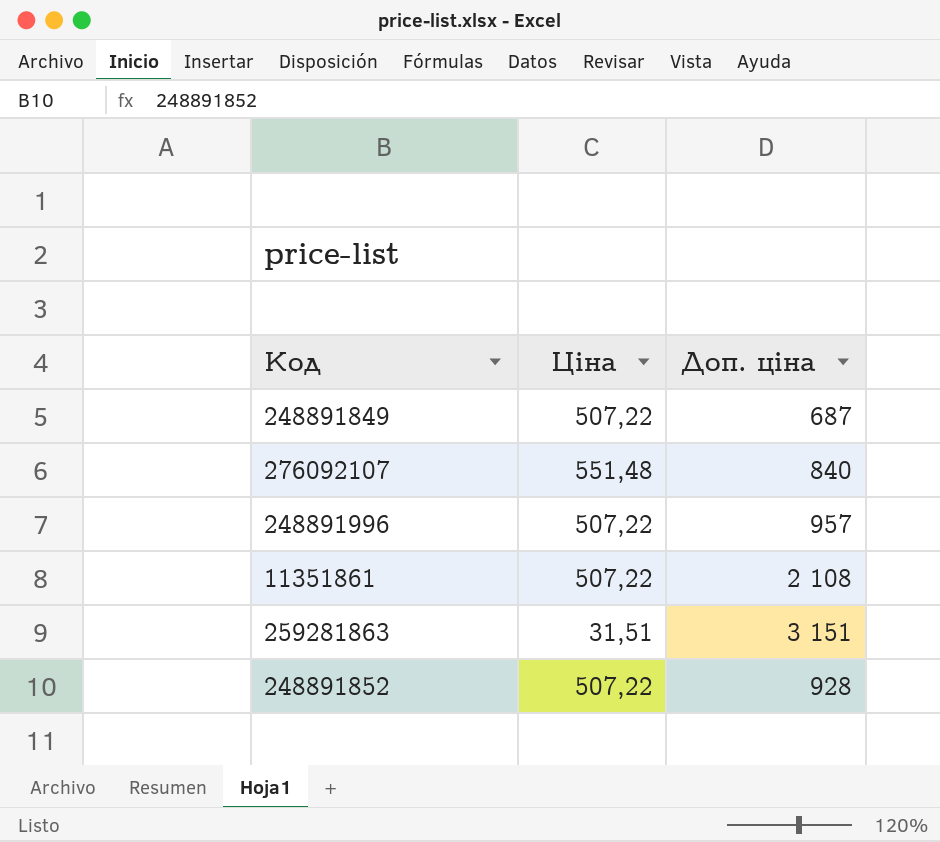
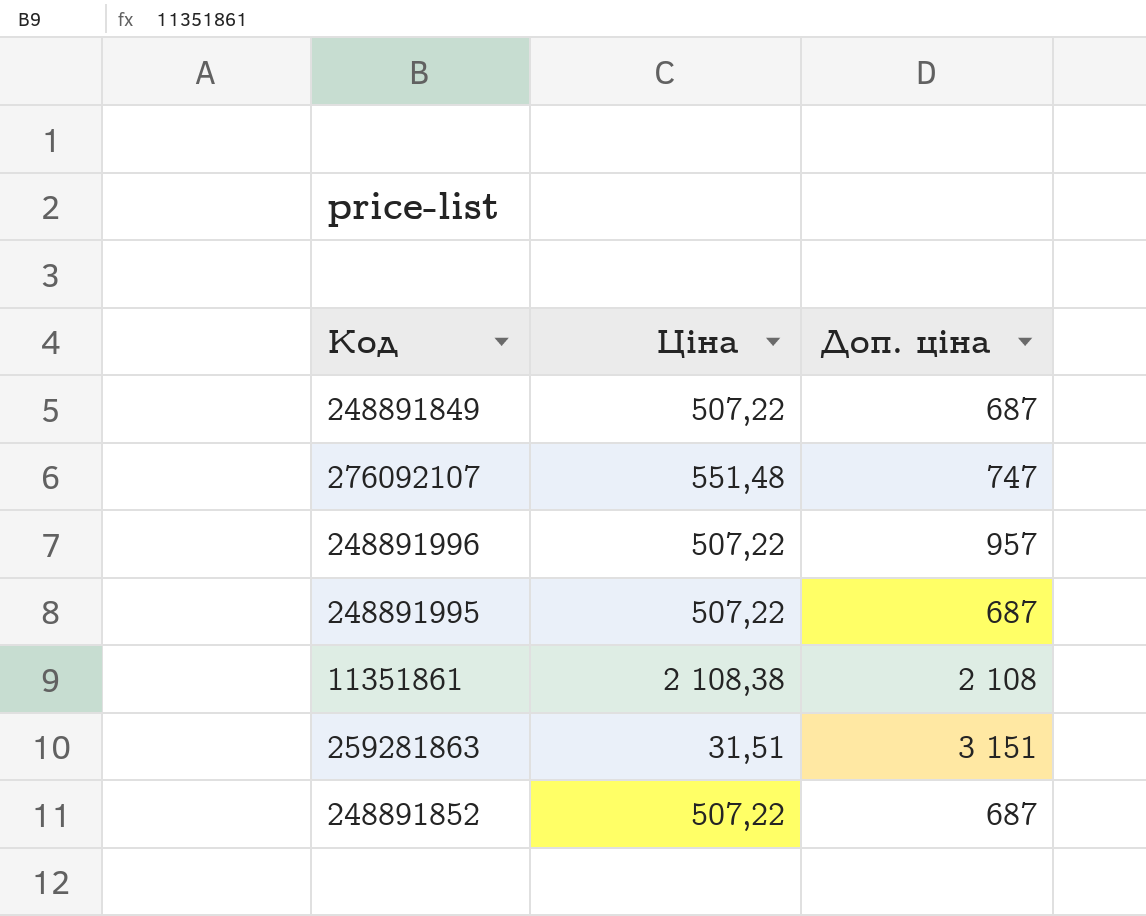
276092107 | Доп. ціна: 840 -> 747
row 248891995: none -> 507,22 | 687
11351861 | Ціна: 507,22 -> 2 108,38
248891852 | Доп. ціна: 928 -> 687

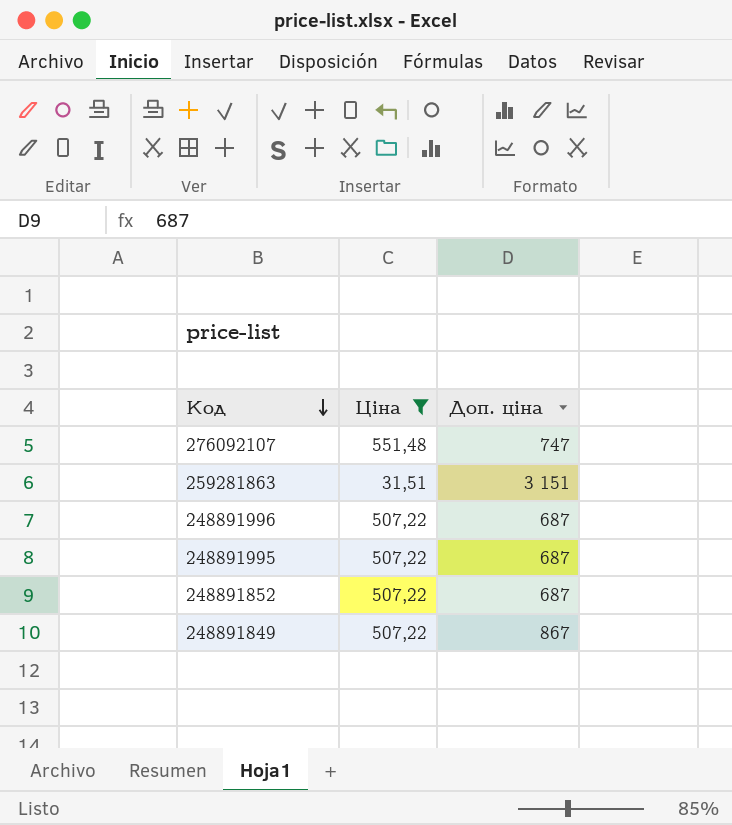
filter: none -> Ціна != 2 108,38
row order: none -> Код descending
248891996 | Доп. ціна: 957 -> 687
248891849 | Доп. ціна: 687 -> 867

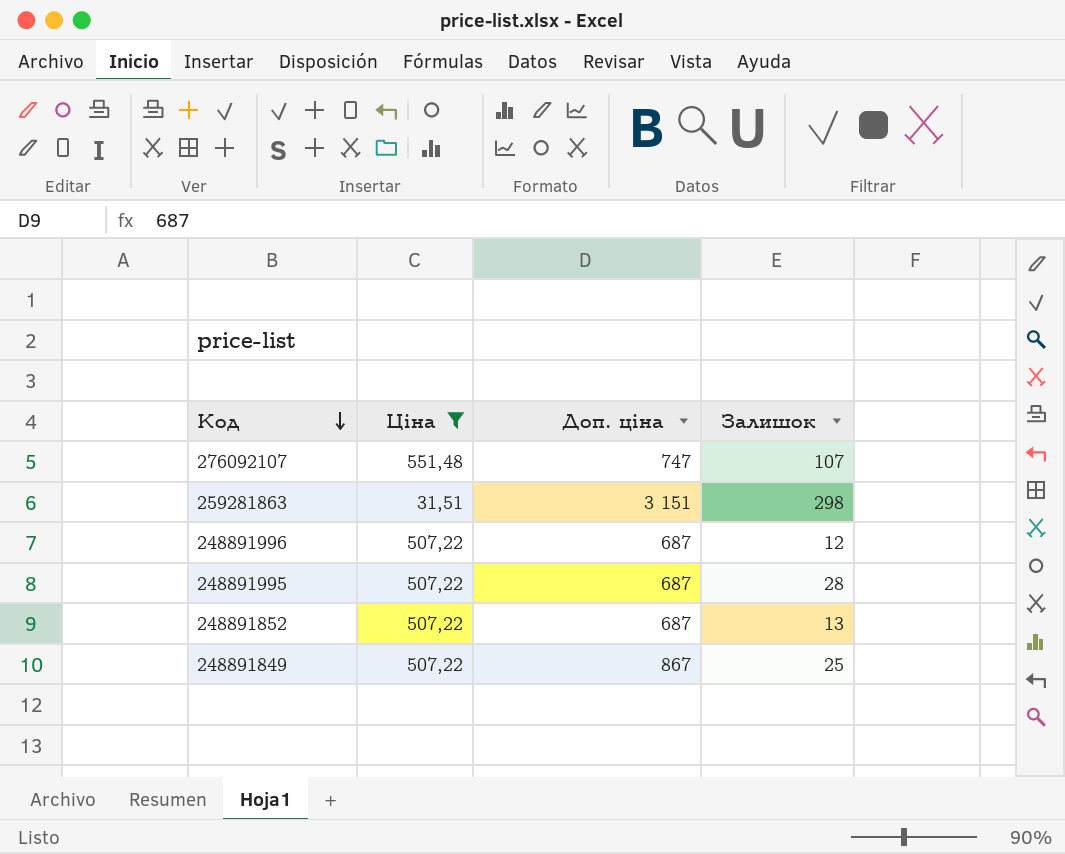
column Залишок | position: none -> 4

